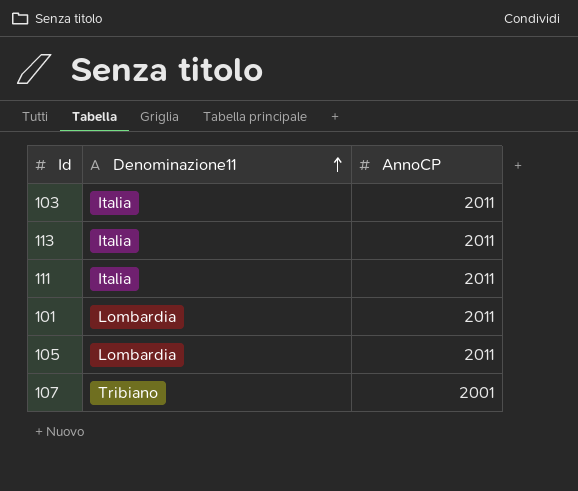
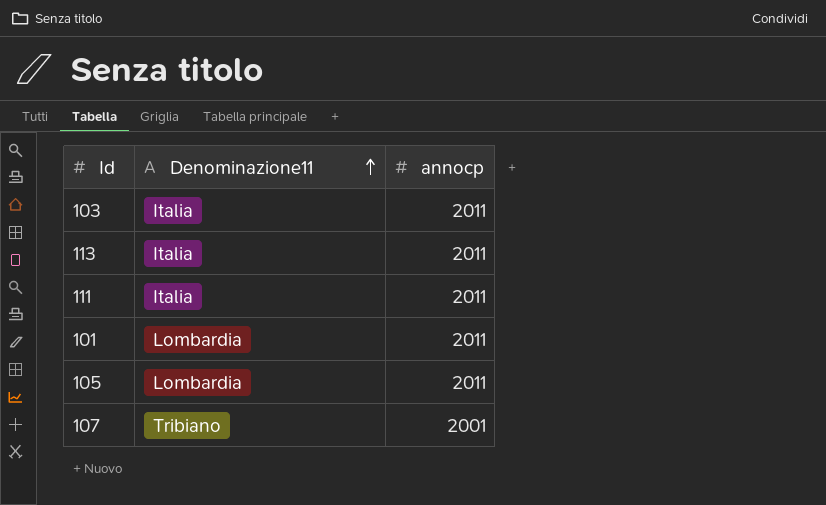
column name: AnnoCP -> annocp

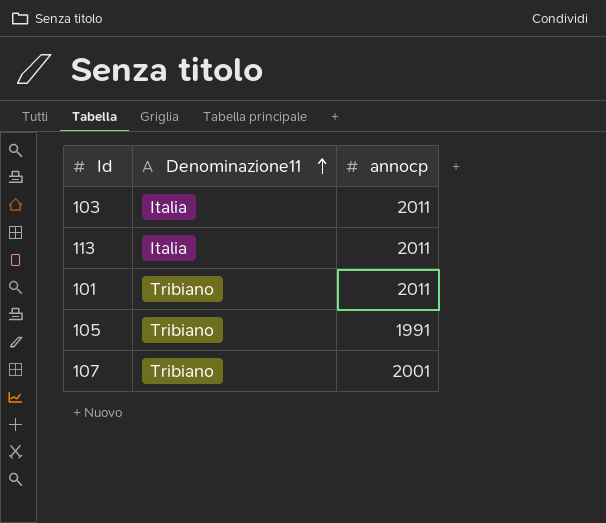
row 111: Italia | 2011 -> none
101 | Denominazione11: Lombardia -> Tribiano
105 | Denominazione11: Lombardia -> Tribiano
105 | annocp: 2011 -> 1991

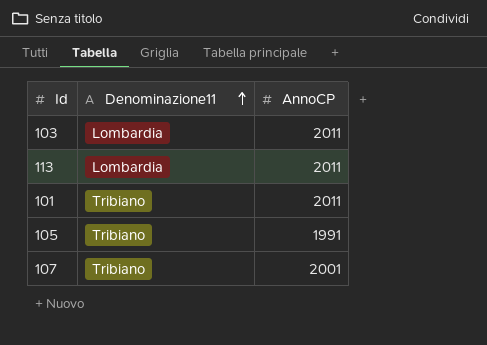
column name: annocp -> AnnoCP
103 | Denominazione11: Italia -> Lombardia
113 | Denominazione11: Italia -> Lombardia

